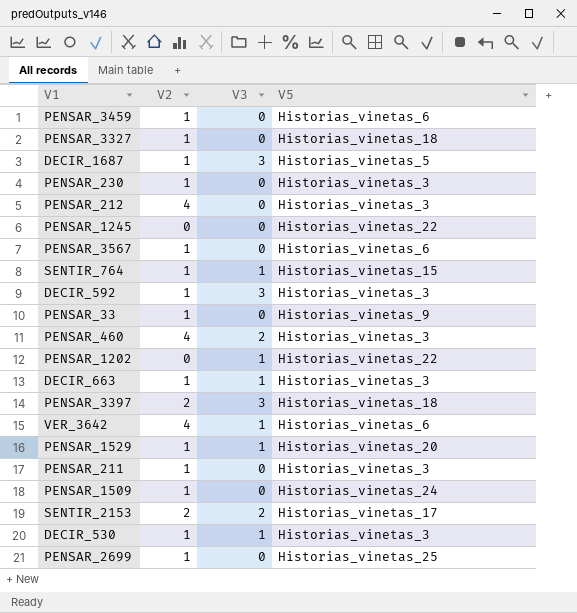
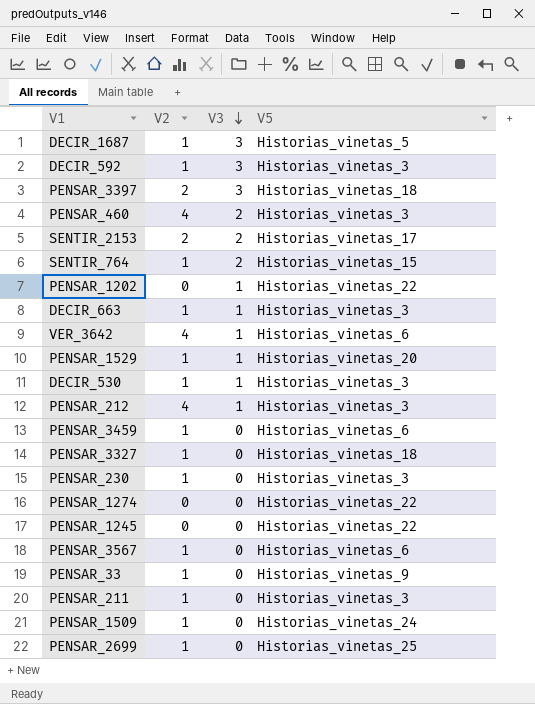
row order: none -> V3 descending
SENTIR_764 | V3: 1 -> 2
PENSAR_212 | V3: 0 -> 1
row PENSAR_1274: none -> 0 | 0 | Historias_vinetas_22

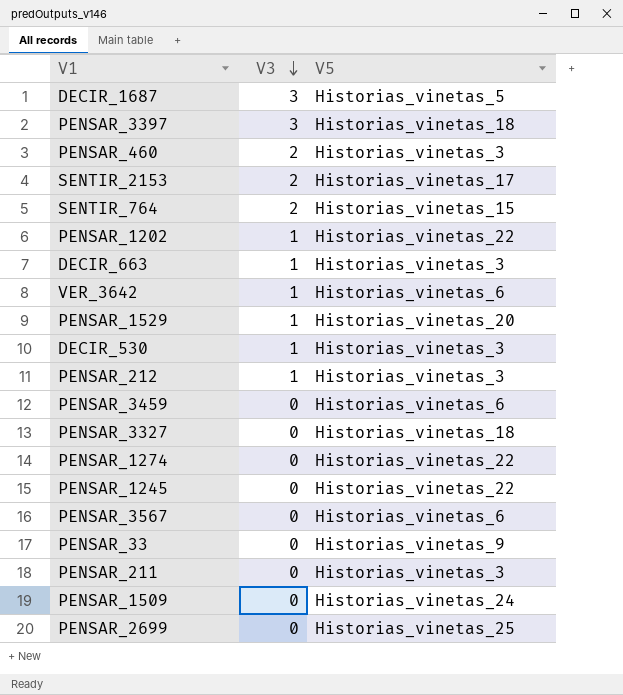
column V2 | position: 2 -> none
row DECIR_592: 1 | 3 | Historias_vinetas_3 -> none
row PENSAR_230: 1 | 0 | Historias_vinetas_3 -> none

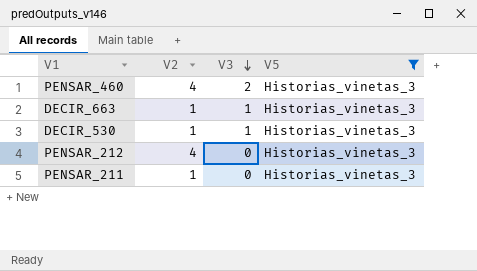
filter: none -> V5 = Historias_vinetas_3
column V2 | position: none -> 2
PENSAR_212 | V3: 1 -> 0

